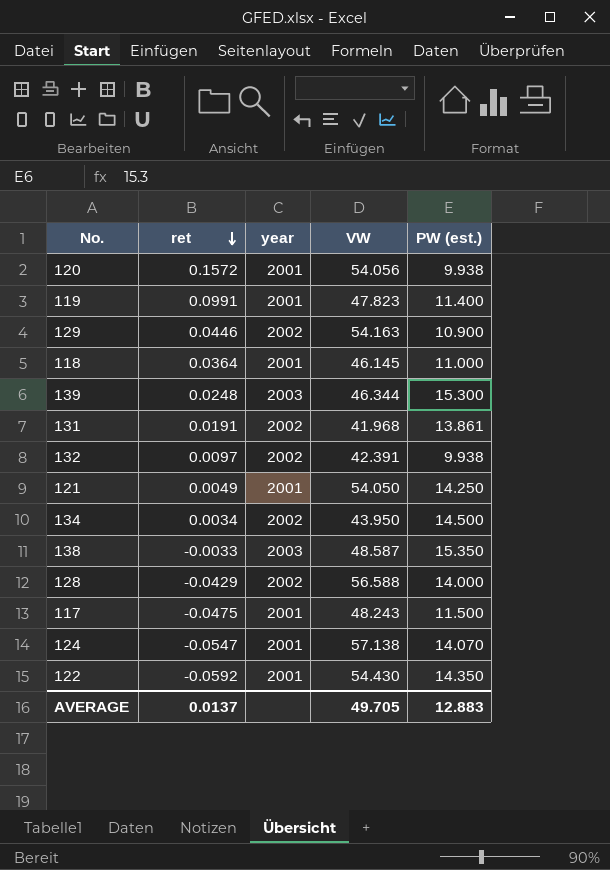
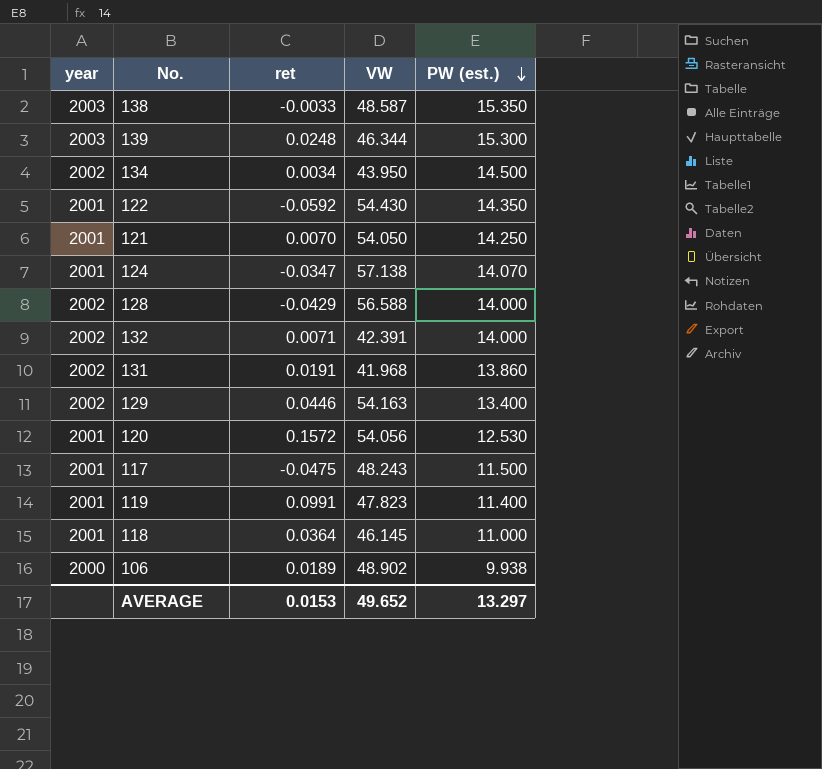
row order: ret descending -> PW (est.) descending
column year | position: 3 -> 1
121 | ret: 0.0049 -> 0.0070
124 | ret: -0.0547 -> -0.0347
132 | ret: 0.0097 -> 0.0071
132 | PW (est.): 9.938 -> 14.000
131 | PW (est.): 13.861 -> 13.860
129 | PW (est.): 10.900 -> 13.400
120 | PW (est.): 9.938 -> 12.530
row 106: none -> 2000 | 0.0189 | 48.902 | 9.938
AVERAGE | ret: 0.0137 -> 0.0153
AVERAGE | VW: 49.705 -> 49.652
AVERAGE | PW (est.): 12.883 -> 13.297

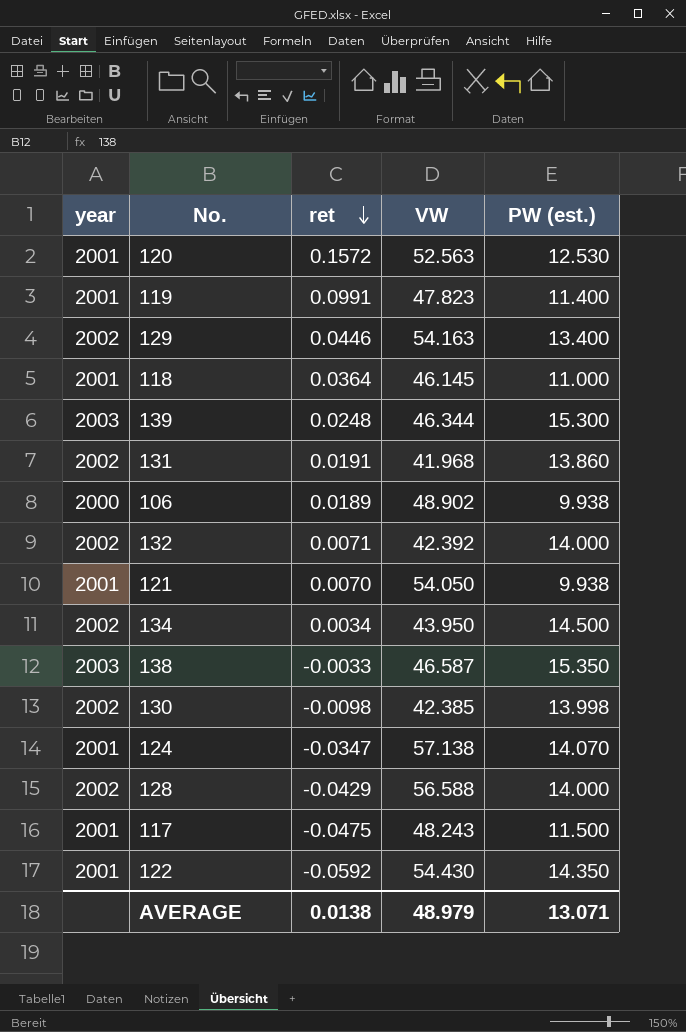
row order: PW (est.) descending -> ret descending
120 | VW: 54.056 -> 52.563
132 | VW: 42.391 -> 42.392
121 | PW (est.): 14.250 -> 9.938
138 | VW: 48.587 -> 46.587
row 130: none -> 2002 | -0.0098 | 42.385 | 13.998
AVERAGE | ret: 0.0153 -> 0.0138
AVERAGE | VW: 49.652 -> 48.979
AVERAGE | PW (est.): 13.297 -> 13.071

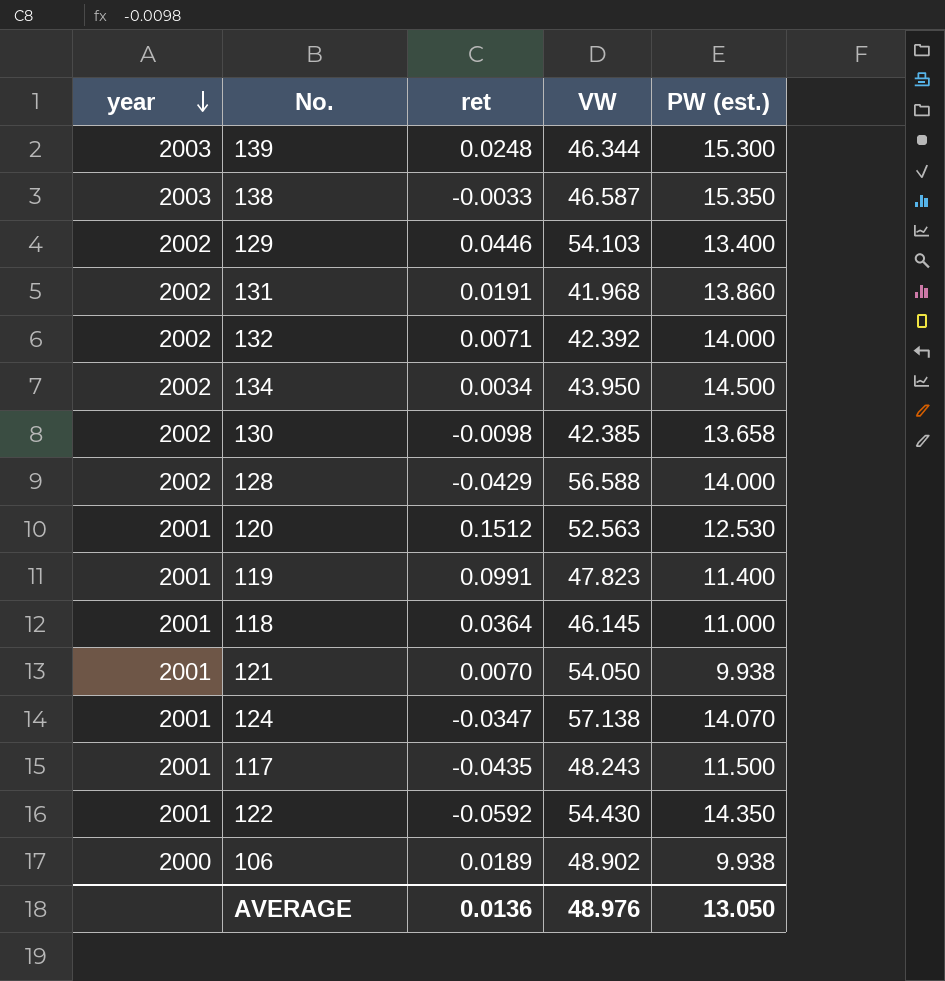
row order: ret descending -> year descending
129 | VW: 54.163 -> 54.103
130 | PW (est.): 13.998 -> 13.658
120 | ret: 0.1572 -> 0.1512
117 | ret: -0.0475 -> -0.0435
AVERAGE | ret: 0.0138 -> 0.0136
AVERAGE | VW: 48.979 -> 48.976
AVERAGE | PW (est.): 13.071 -> 13.050

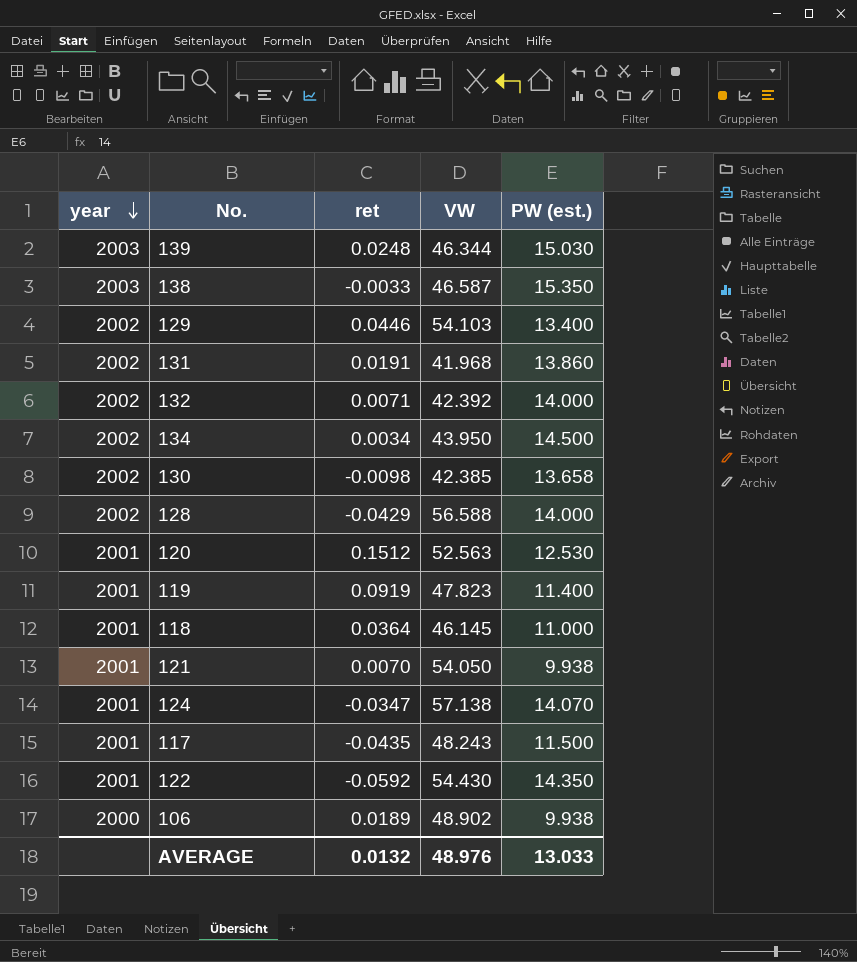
139 | PW (est.): 15.300 -> 15.030
119 | ret: 0.0991 -> 0.0919
AVERAGE | ret: 0.0136 -> 0.0132
AVERAGE | PW (est.): 13.050 -> 13.033

